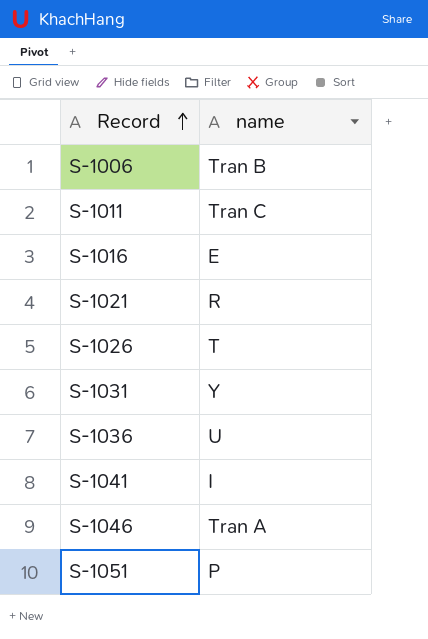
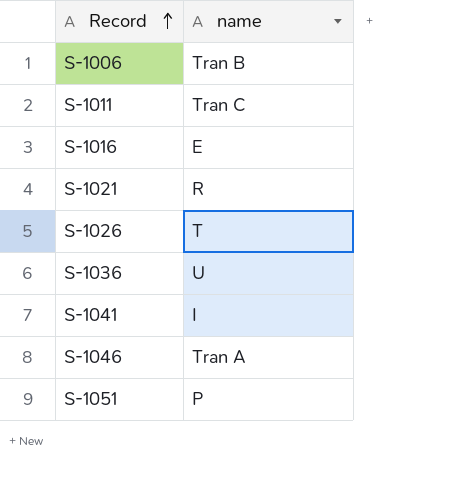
row S-1031: Y -> none

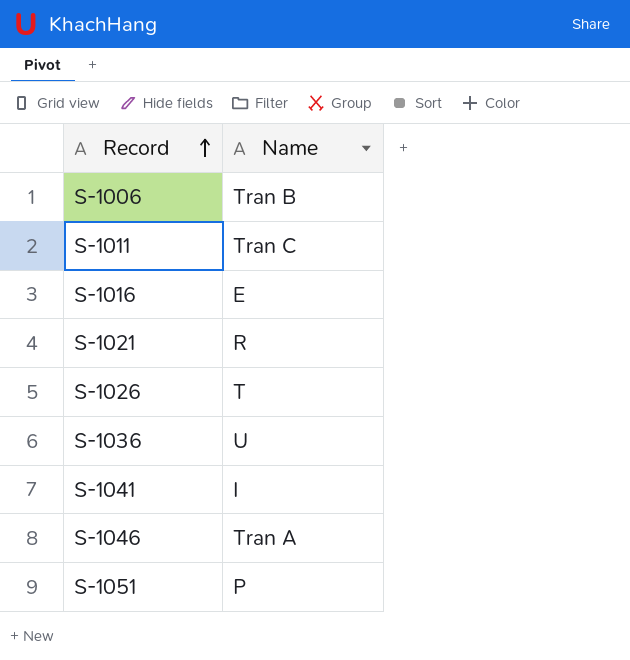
column name: name -> Name

